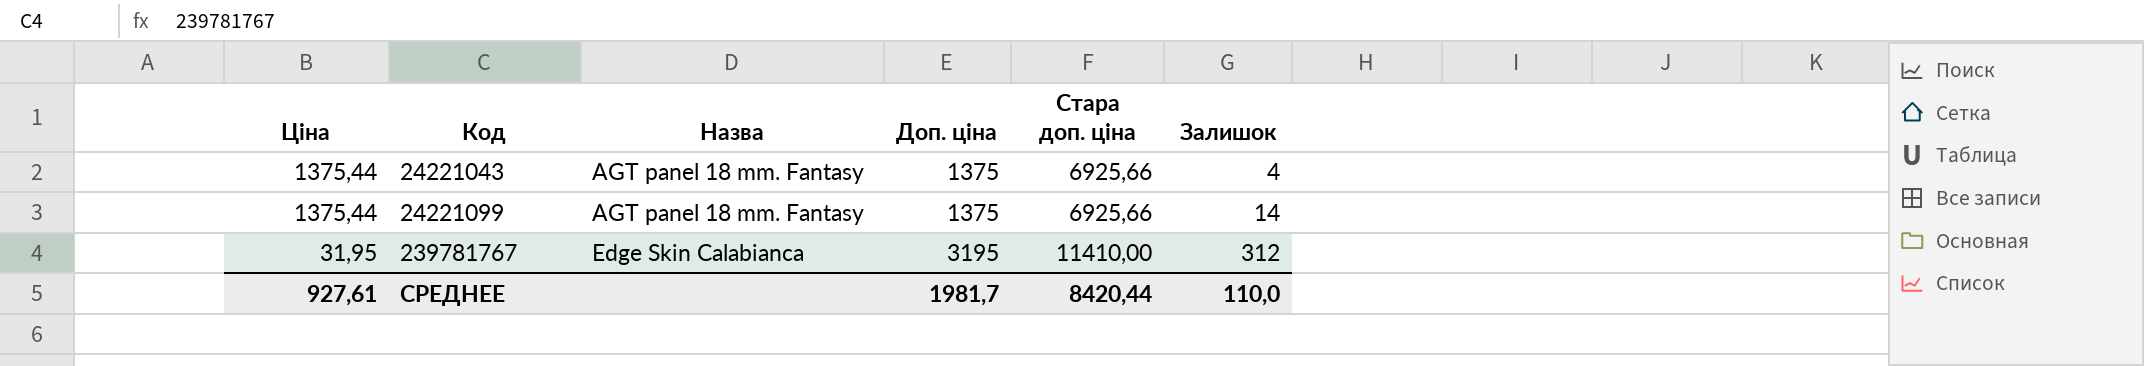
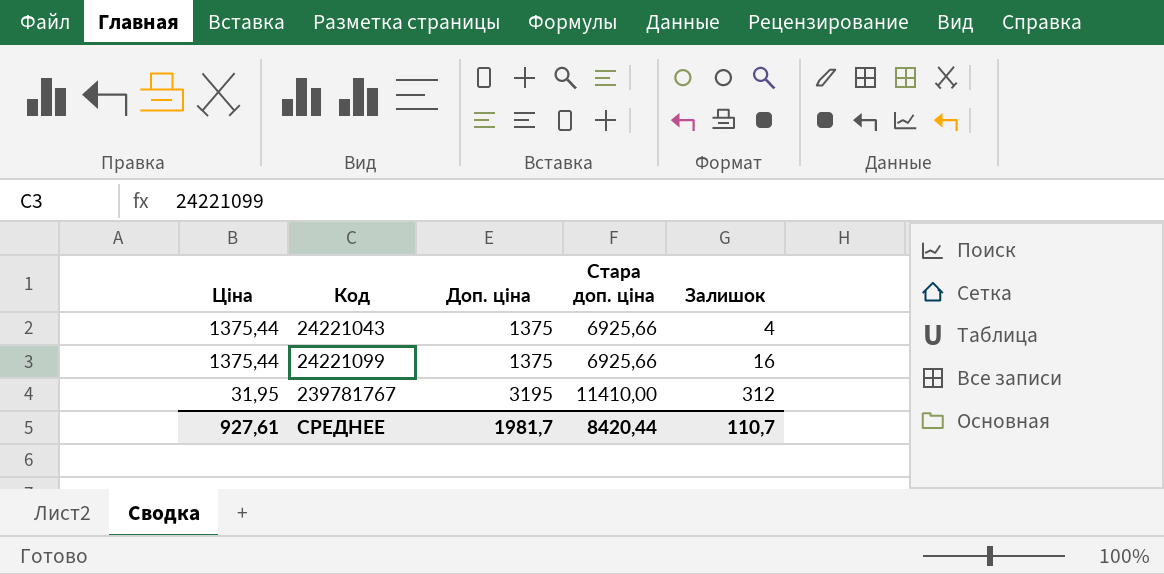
column Назва | position: 3 -> none
24221099 | Залишок: 14 -> 16
СРЕДНЕЕ | Залишок: 110,0 -> 110,7

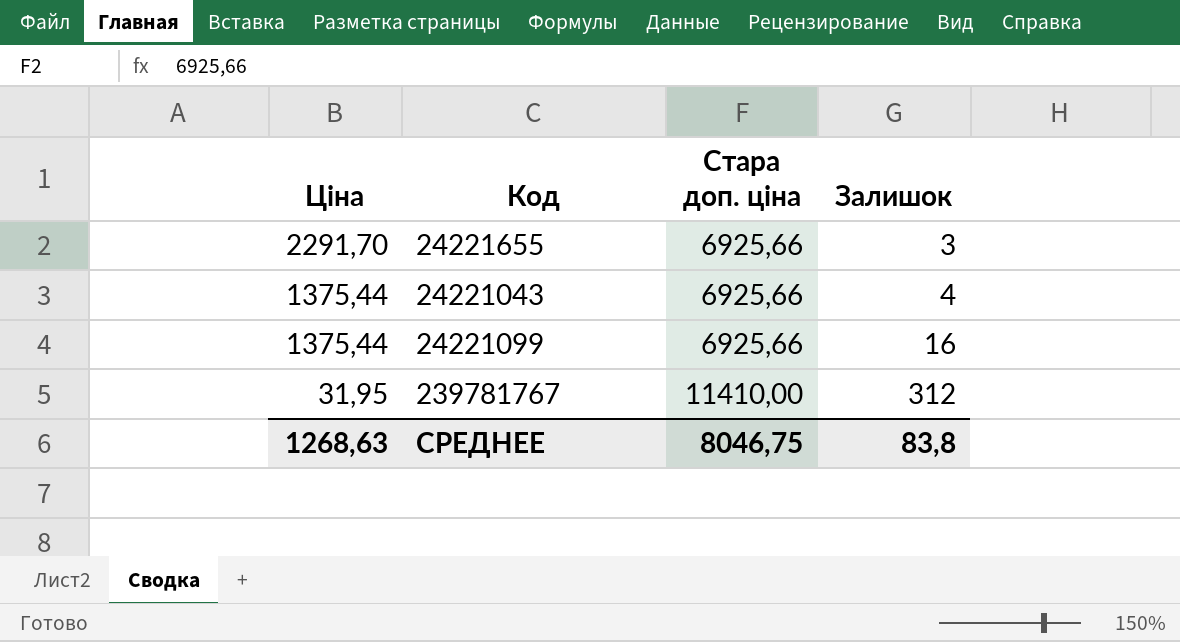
column Доп. ціна | position: 3 -> none
row 24221655: none -> 2291,70 | 6925,66 | 3
СРЕДНЕЕ | Ціна: 927,61 -> 1268,63
СРЕДНЕЕ | Стара доп. ціна: 8420,44 -> 8046,75
СРЕДНЕЕ | Залишок: 110,7 -> 83,8

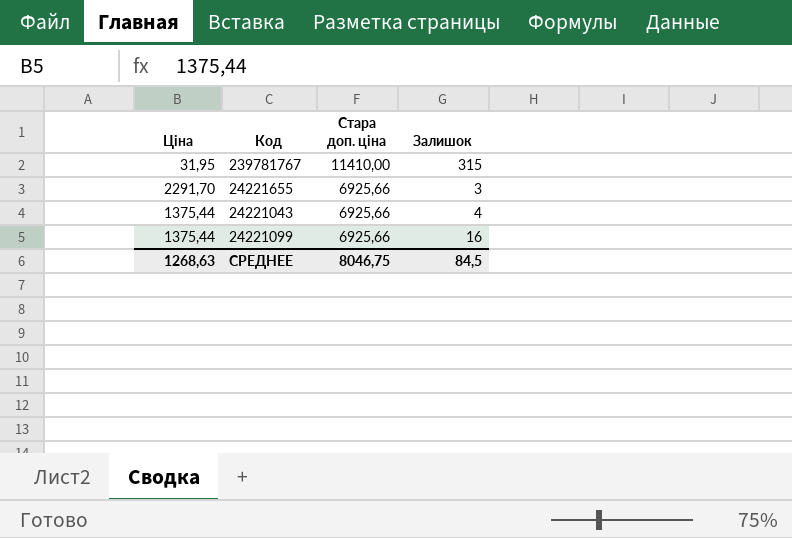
row order: Ціна descending -> Стара доп. ціна descending
239781767 | Залишок: 312 -> 315
СРЕДНЕЕ | Залишок: 83,8 -> 84,5

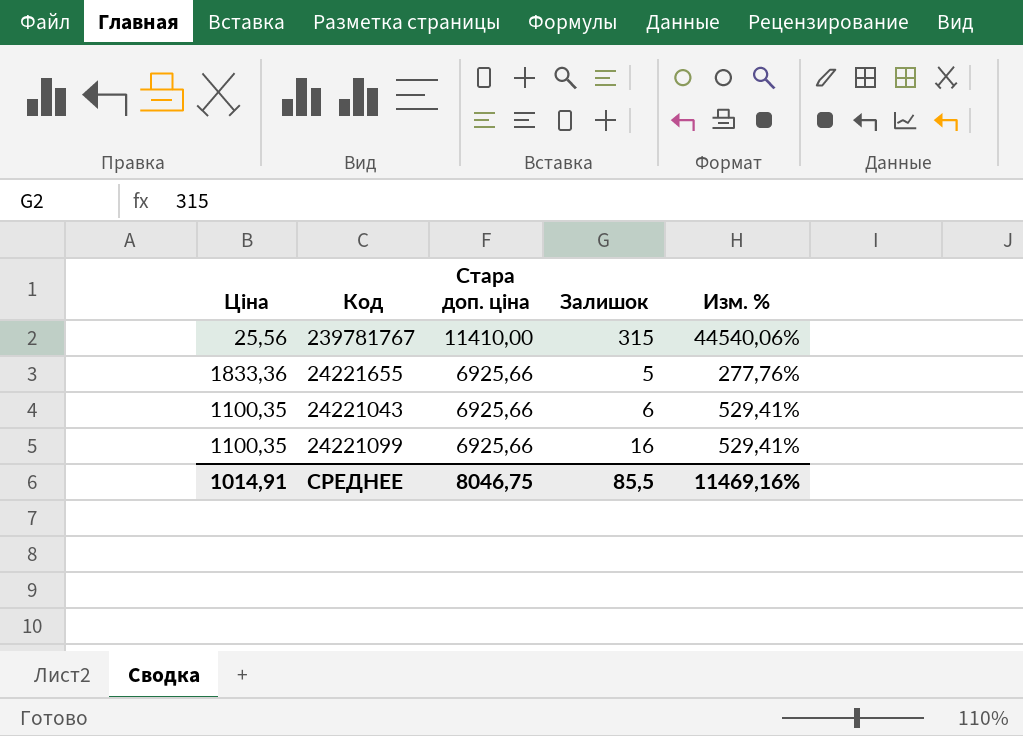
column Изм. % | formula: none -> ([Стара доп. ціна] - [Ціна]) / [Ціна]
239781767 | Ціна: 31,95 -> 25,56
24221655 | Ціна: 2291,70 -> 1833,36
24221655 | Залишок: 3 -> 5
24221043 | Ціна: 1375,44 -> 1100,35
24221043 | Залишок: 4 -> 6
24221099 | Ціна: 1375,44 -> 1100,35
СРЕДНЕЕ | Ціна: 1268,63 -> 1014,91
СРЕДНЕЕ | Залишок: 84,5 -> 85,5

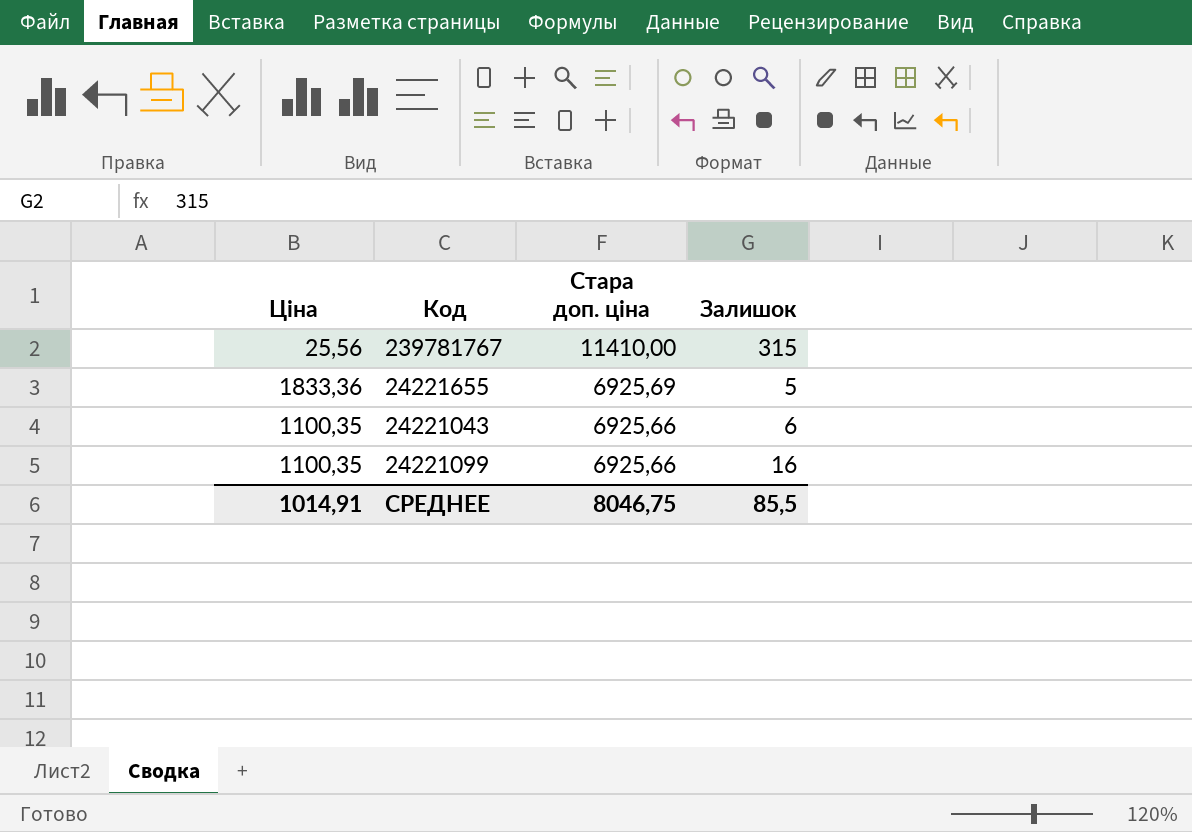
column Изм. % | formula: ([Стара доп. ціна] - [Ціна]) / [Ціна] -> none
24221655 | Стара доп. ціна: 6925,66 -> 6925,69

